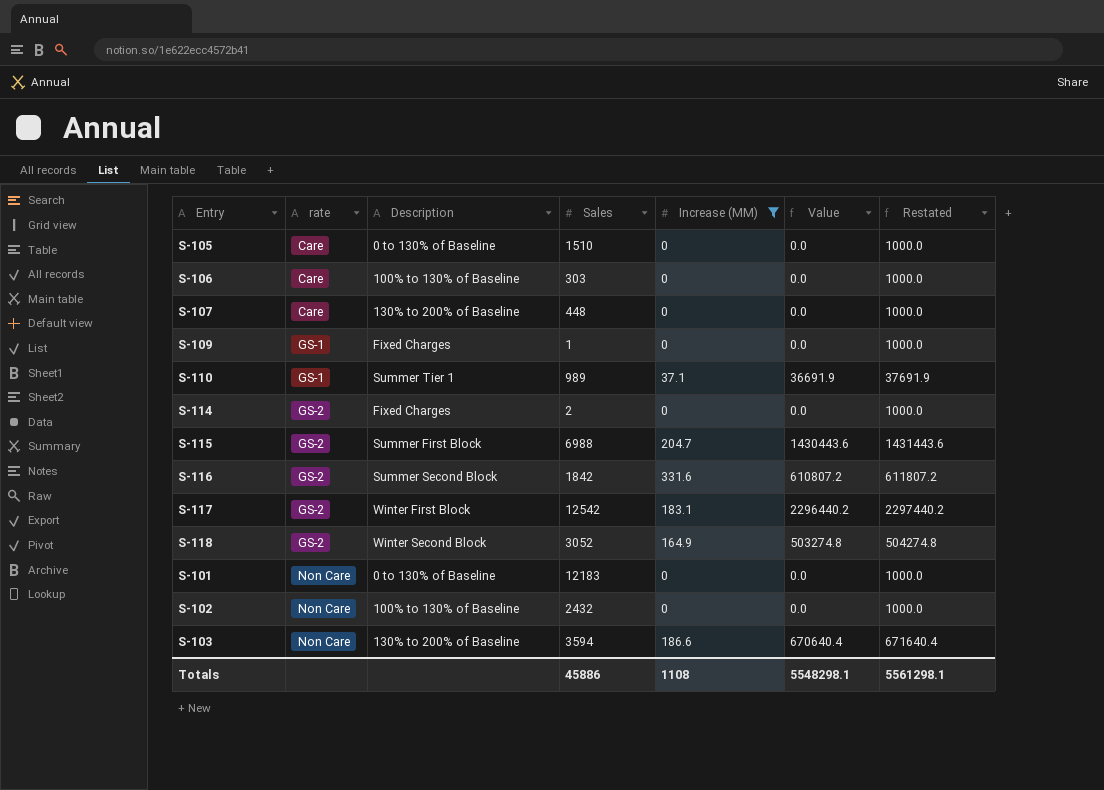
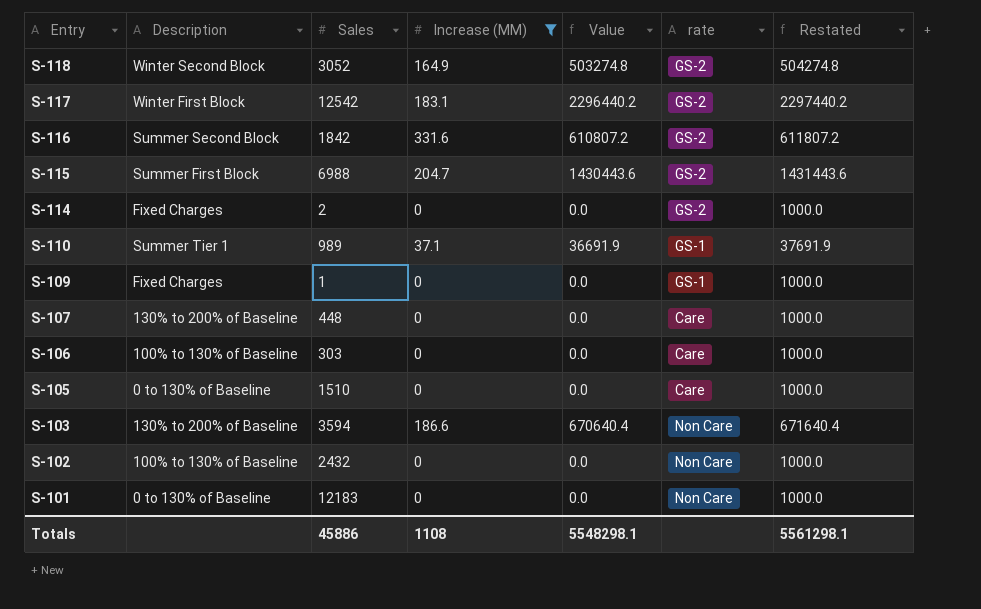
row order: rate ascending -> Entry descending
column rate | position: 2 -> 6

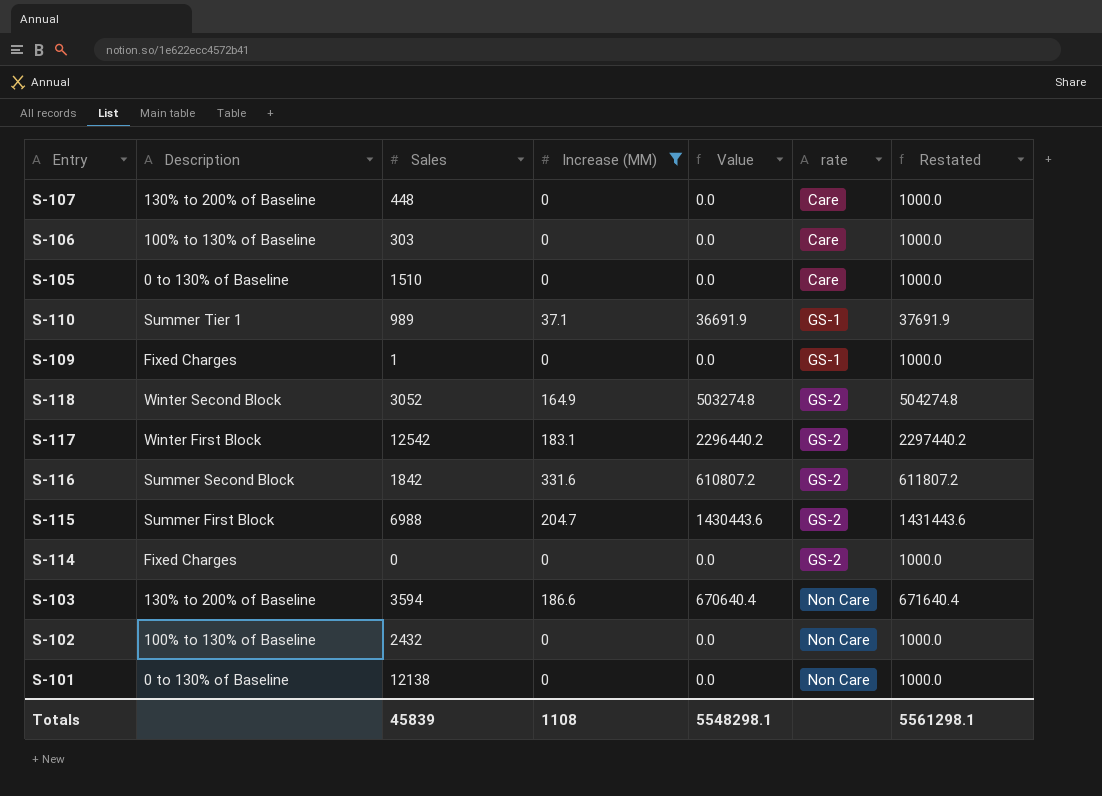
row order: Entry descending -> rate ascending
S-114 | Sales: 2 -> 0
S-101 | Sales: 12183 -> 12138
Totals | Sales: 45886 -> 45839

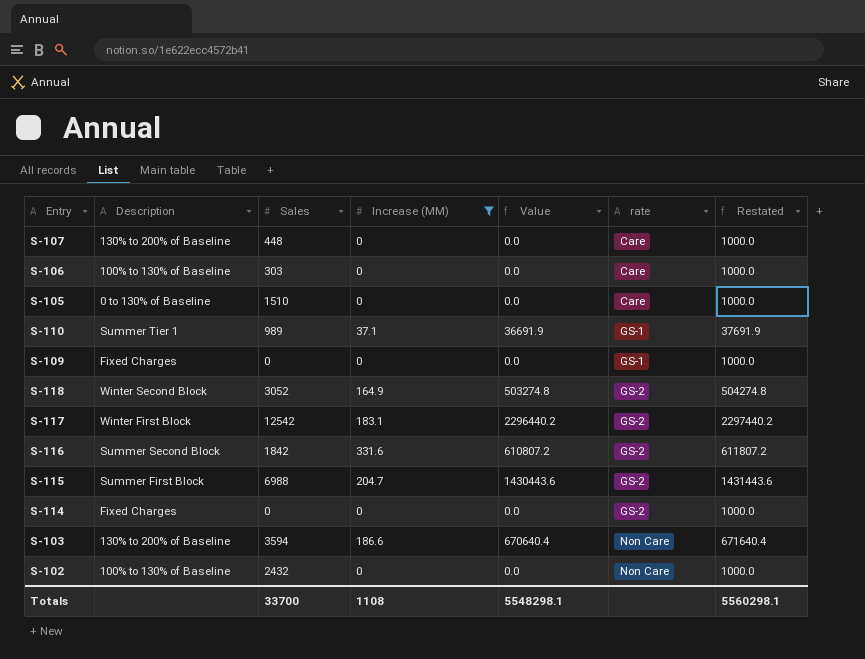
row S-101: 0 to 130% of Baseline | 12138 | 0 | 0.0 | Non Care | 1000.0 -> none
S-109 | Sales: 1 -> 0
Totals | Sales: 45839 -> 33700
Totals | Restated: 5561298.1 -> 5560298.1

